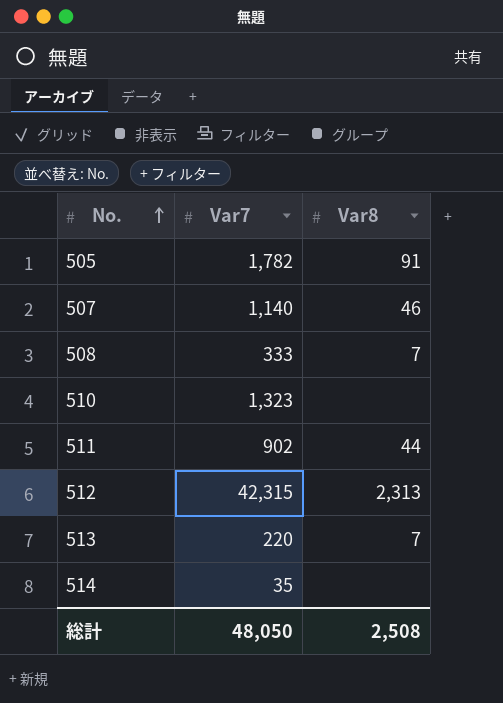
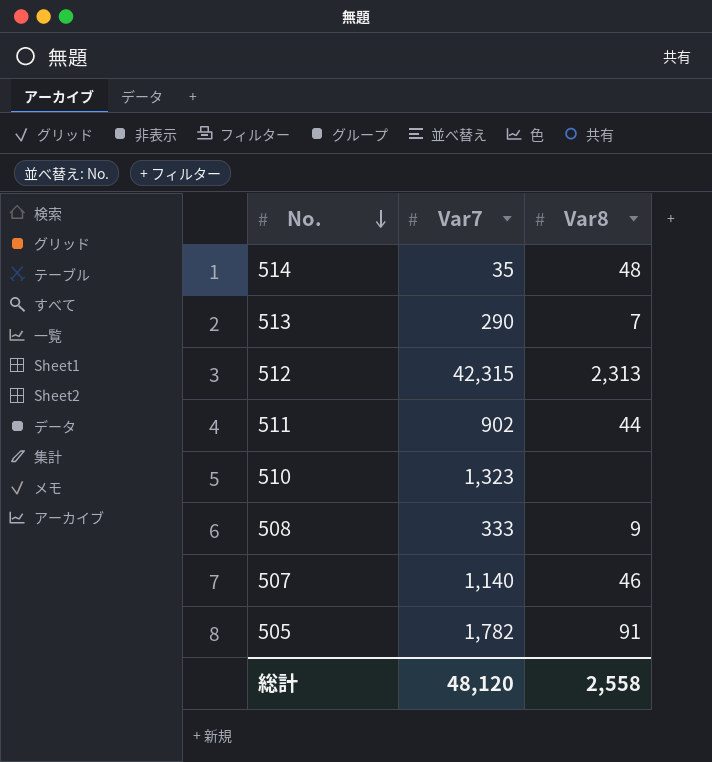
row order: No. ascending -> No. descending
514 | Var8: none -> 48
513 | Var7: 220 -> 290
508 | Var8: 7 -> 9
総計 | Var7: 48,050 -> 48,120
総計 | Var8: 2,508 -> 2,558

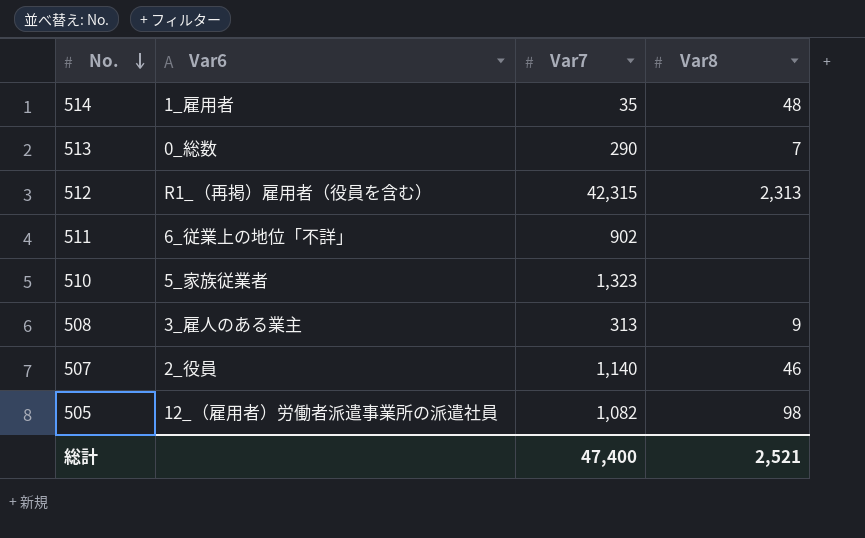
column Var6 | position: none -> 2
511 | Var8: 44 -> none
508 | Var7: 333 -> 313
505 | Var7: 1,782 -> 1,082
505 | Var8: 91 -> 98
総計 | Var7: 48,120 -> 47,400
総計 | Var8: 2,558 -> 2,521

